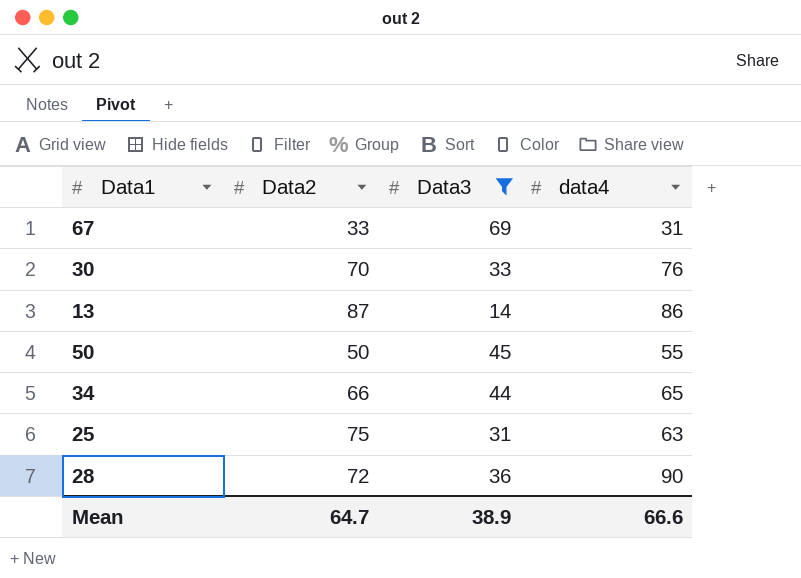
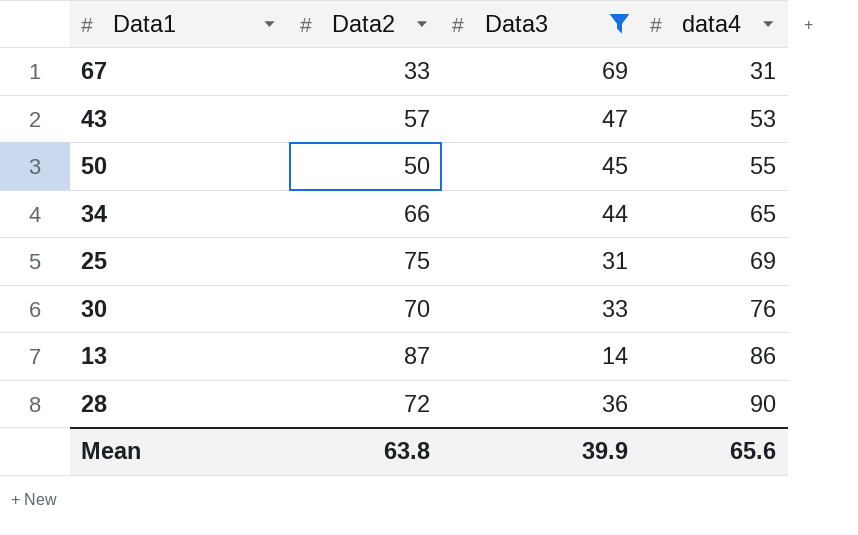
row order: none -> data4 ascending
row 43: none -> 57 | 47 | 53
25 | data4: 63 -> 69
Mean | Data2: 64.7 -> 63.8
Mean | Data3: 38.9 -> 39.9
Mean | data4: 66.6 -> 65.6

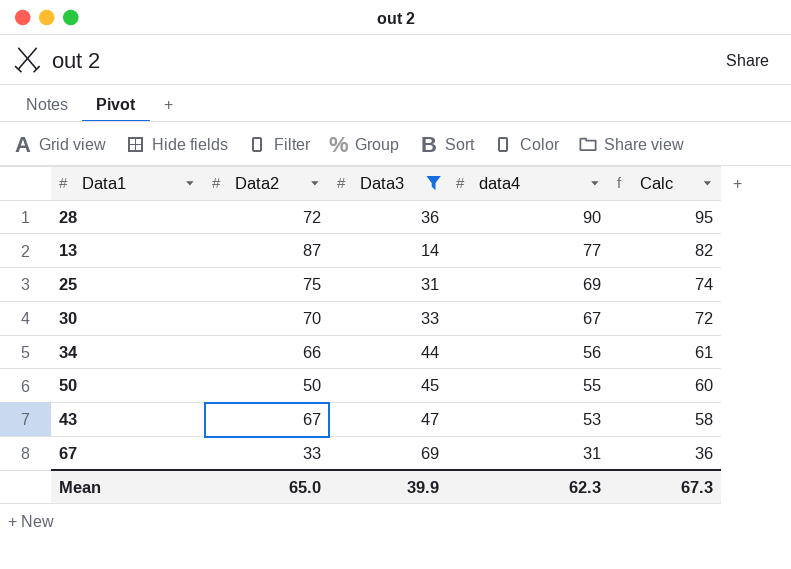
row order: data4 ascending -> data4 descending
column Calc | formula: none -> [data4] + 5
13 | data4: 86 -> 77
30 | data4: 76 -> 67
34 | data4: 65 -> 56
43 | Data2: 57 -> 67
Mean | Data2: 63.8 -> 65.0
Mean | data4: 65.6 -> 62.3

